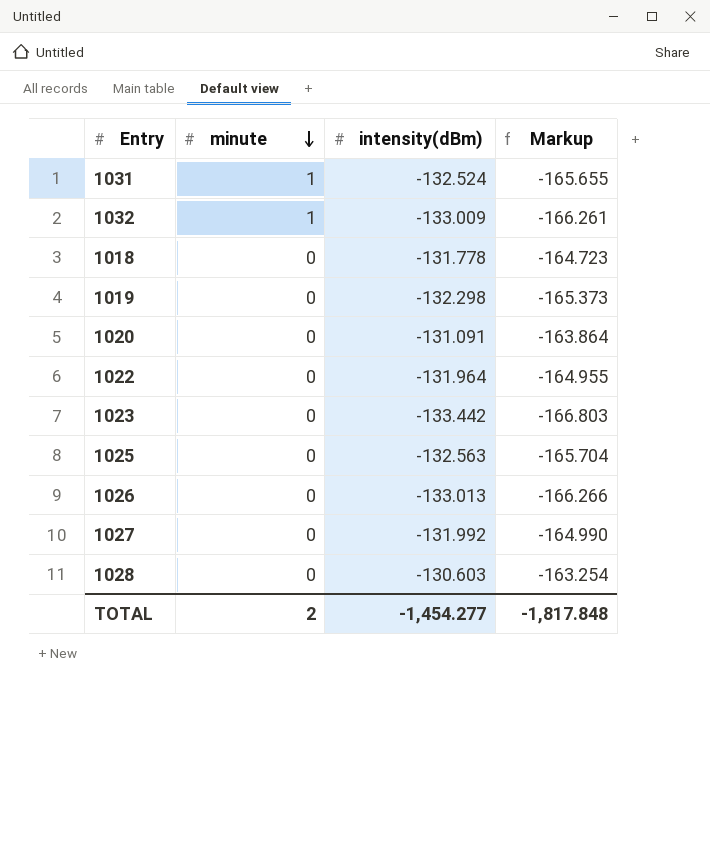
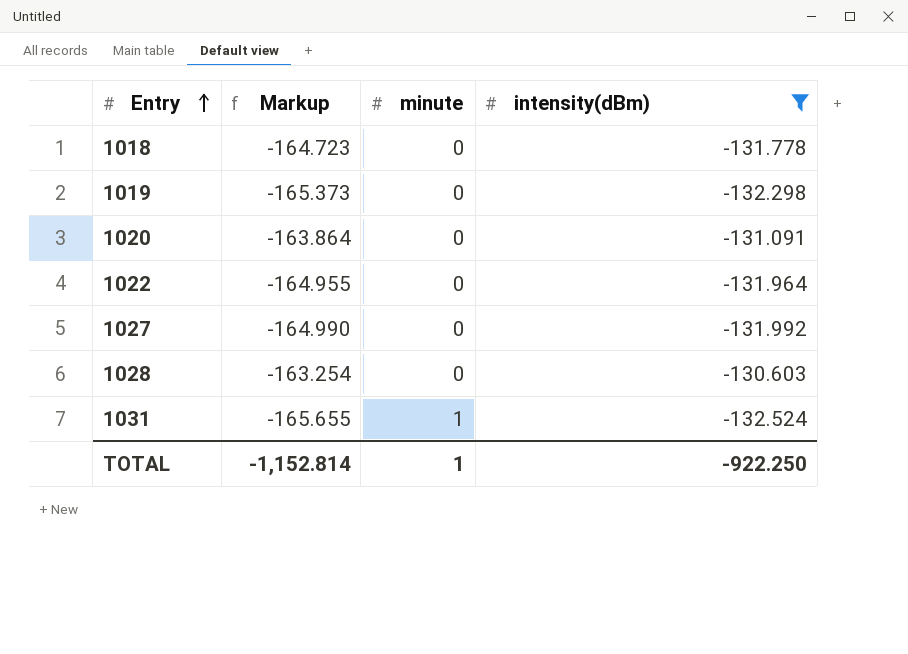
filter: none -> intensity(dBm) >= -132.524
row order: minute descending -> Entry ascending
column Markup | position: 4 -> 2
TOTAL | Markup: -1,817.848 -> -1,152.814
TOTAL | minute: 2 -> 1
TOTAL | intensity(dBm): -1,454.277 -> -922.250

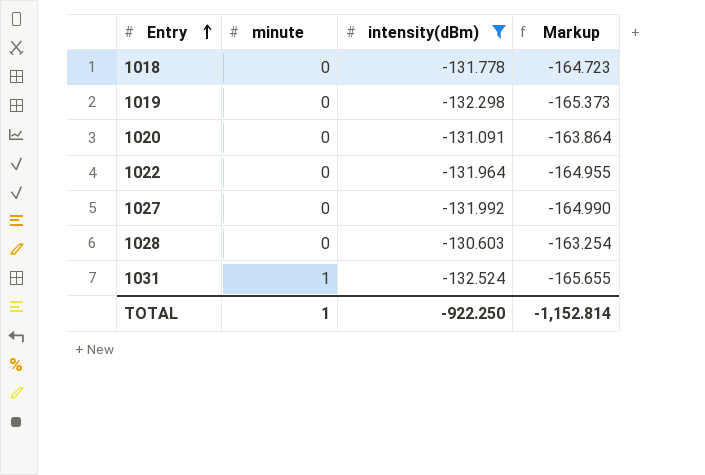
column Markup | position: 2 -> 4

